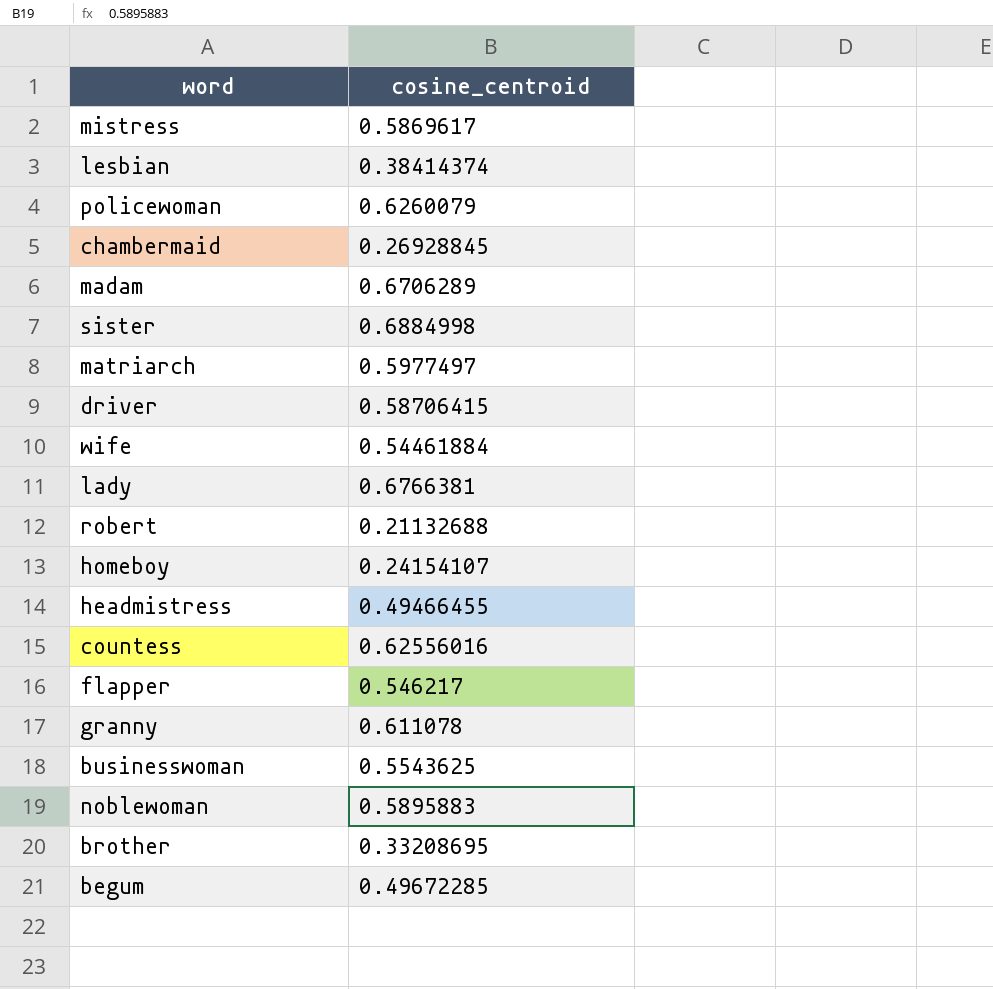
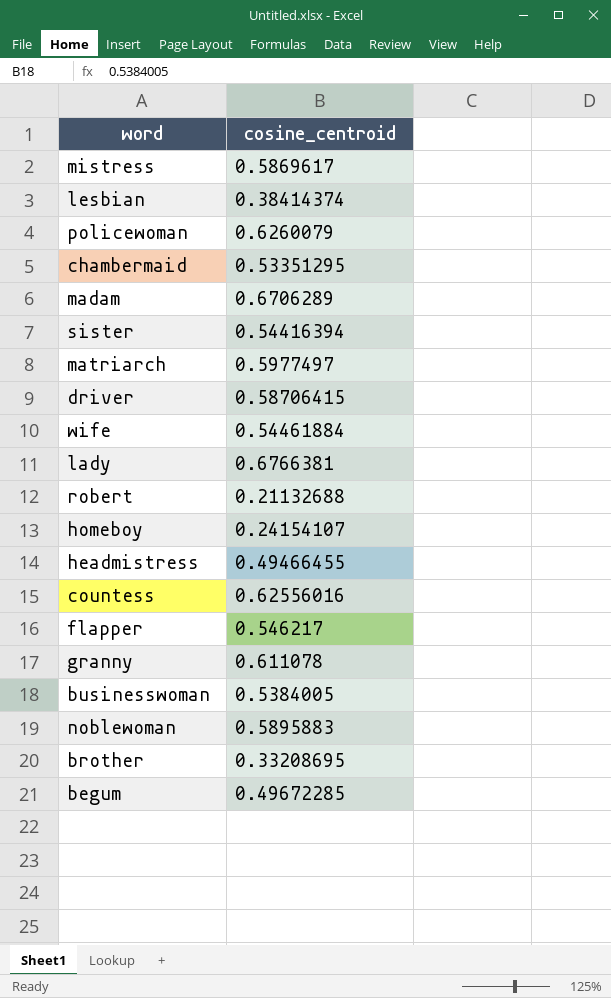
chambermaid | cosine_centroid: 0.26928845 -> 0.53351295
sister | cosine_centroid: 0.6884998 -> 0.54416394
businesswoman | cosine_centroid: 0.5543625 -> 0.5384005

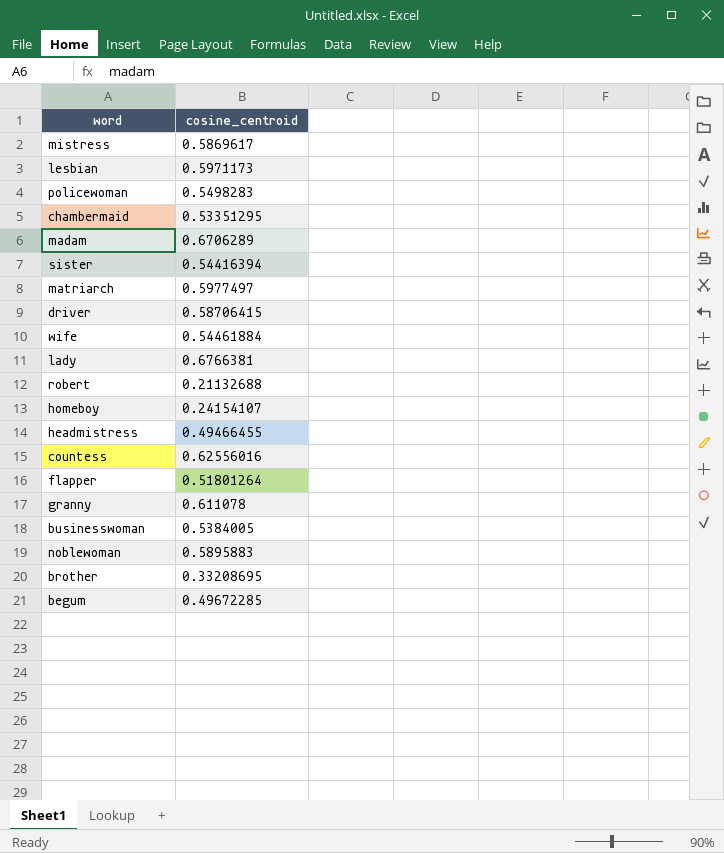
lesbian | cosine_centroid: 0.38414374 -> 0.5971173
policewoman | cosine_centroid: 0.6260079 -> 0.5498283
flapper | cosine_centroid: 0.546217 -> 0.51801264

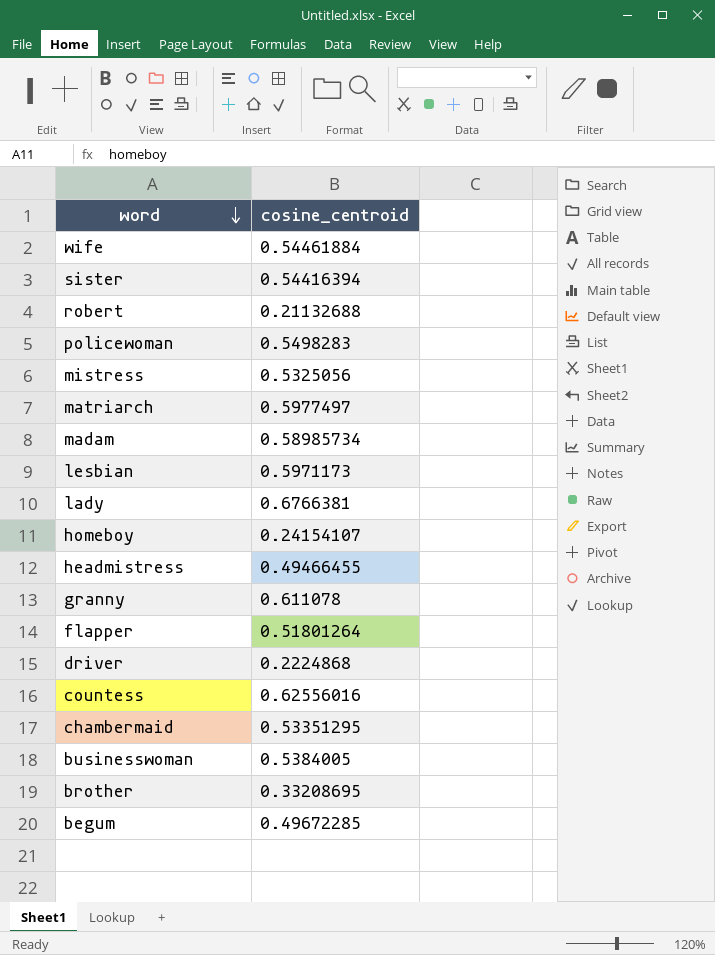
row order: none -> word descending
row noblewoman: 0.5895883 -> none
mistress | cosine_centroid: 0.5869617 -> 0.5325056
madam | cosine_centroid: 0.6706289 -> 0.58985734
driver | cosine_centroid: 0.58706415 -> 0.2224868

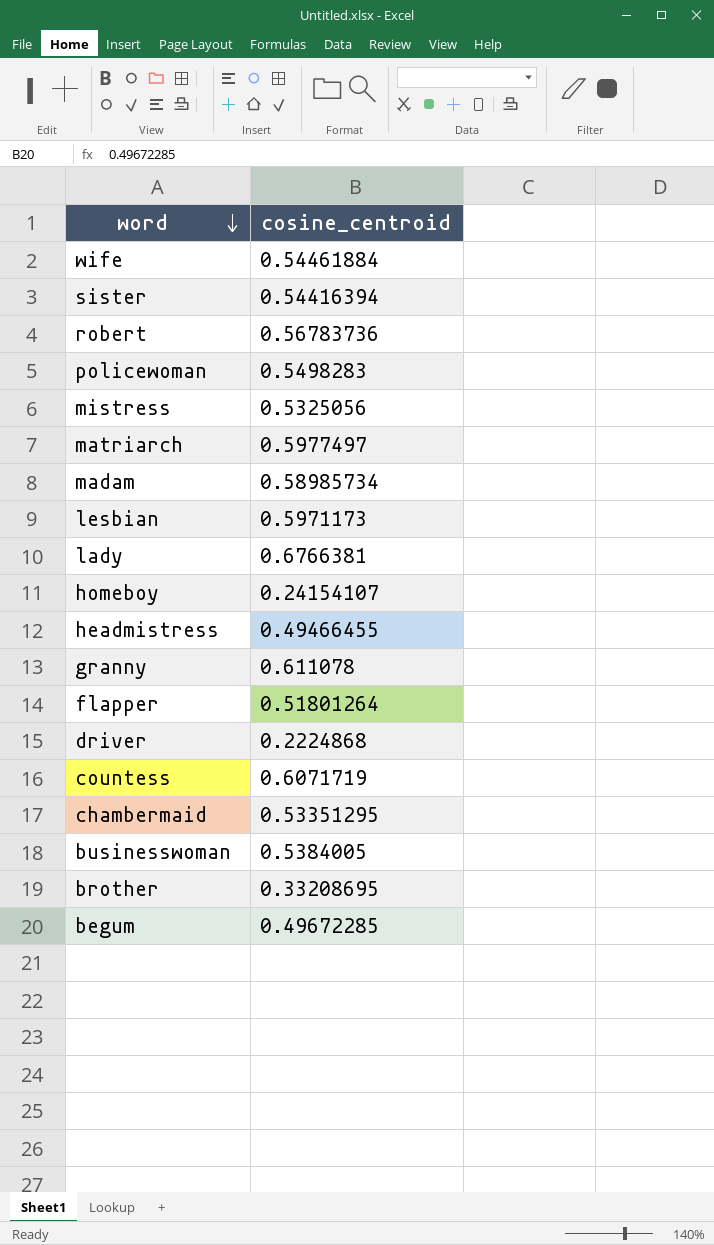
robert | cosine_centroid: 0.21132688 -> 0.56783736
countess | cosine_centroid: 0.62556016 -> 0.6071719

